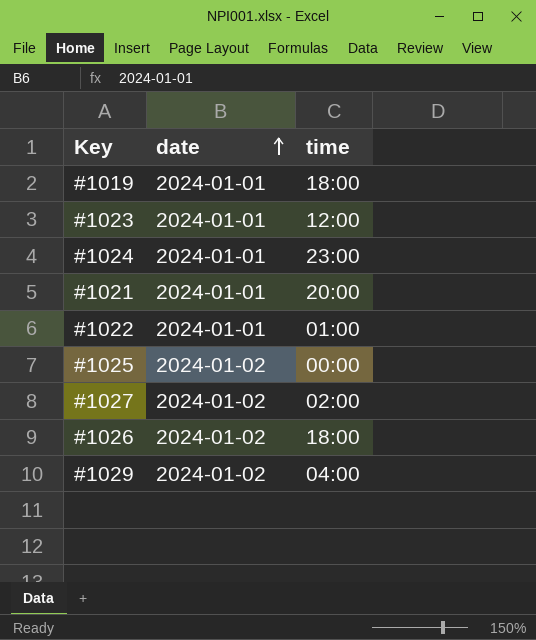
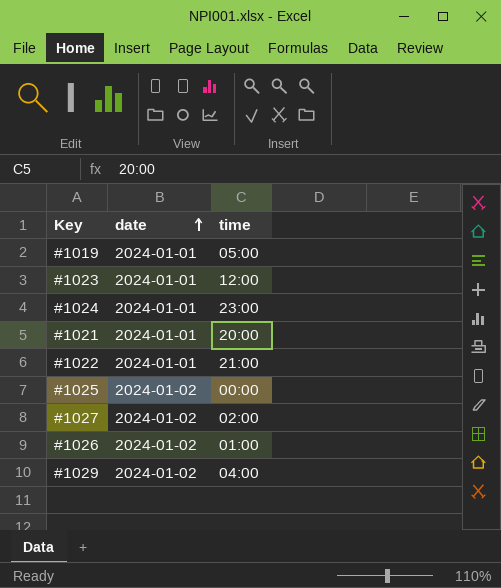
#1019 | time: 18:00 -> 05:00
#1022 | time: 01:00 -> 21:00
#1026 | time: 18:00 -> 01:00

